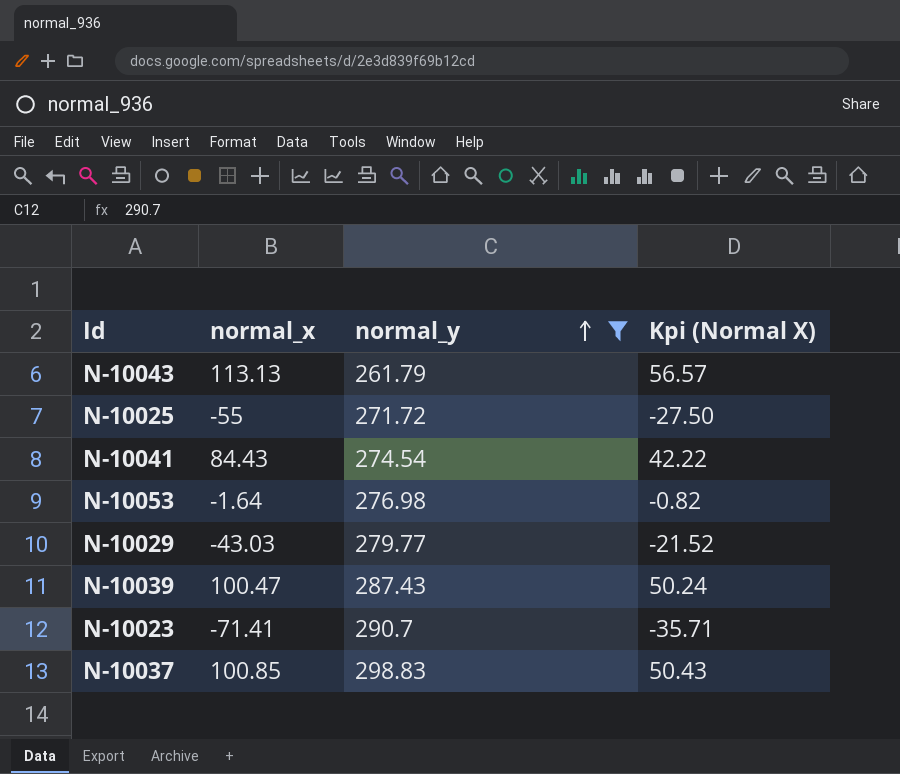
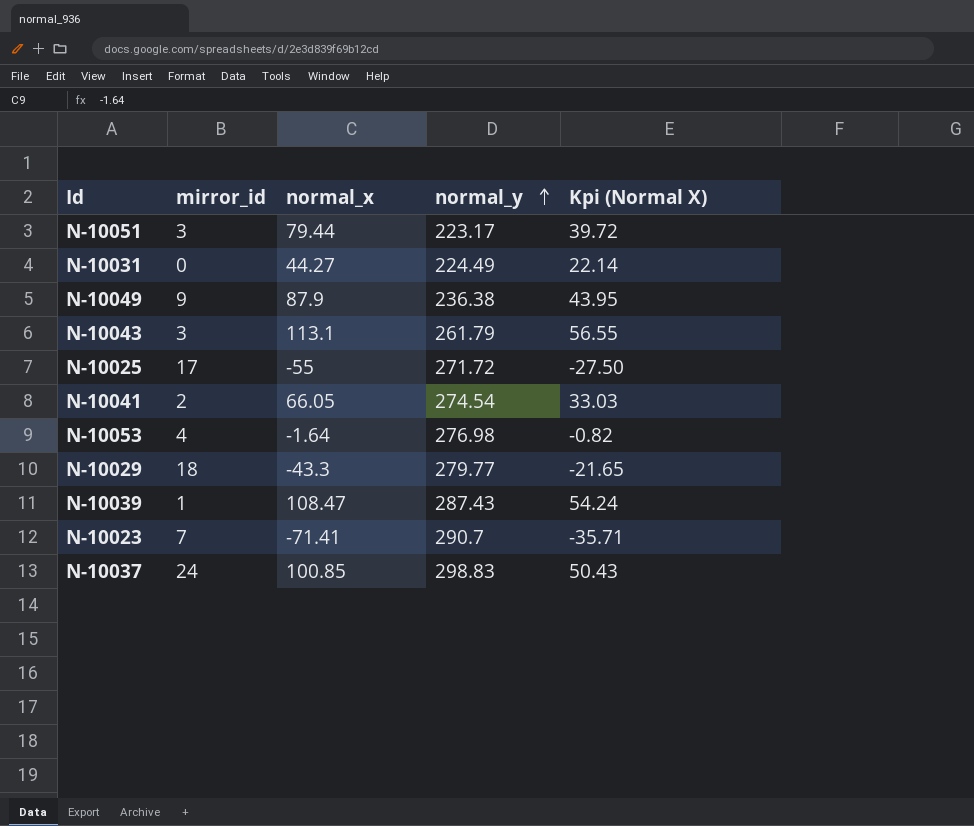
filter: normal_y >= 261.79 -> none
column mirror_id | position: none -> 2
N-10043 | normal_x: 113.13 -> 113.1
N-10043 | Kpi (Normal X): 56.57 -> 56.55
N-10041 | normal_x: 84.43 -> 66.05
N-10041 | Kpi (Normal X): 42.22 -> 33.03
N-10029 | normal_x: -43.03 -> -43.3
N-10029 | Kpi (Normal X): -21.52 -> -21.65
N-10039 | normal_x: 100.47 -> 108.47
N-10039 | Kpi (Normal X): 50.24 -> 54.24

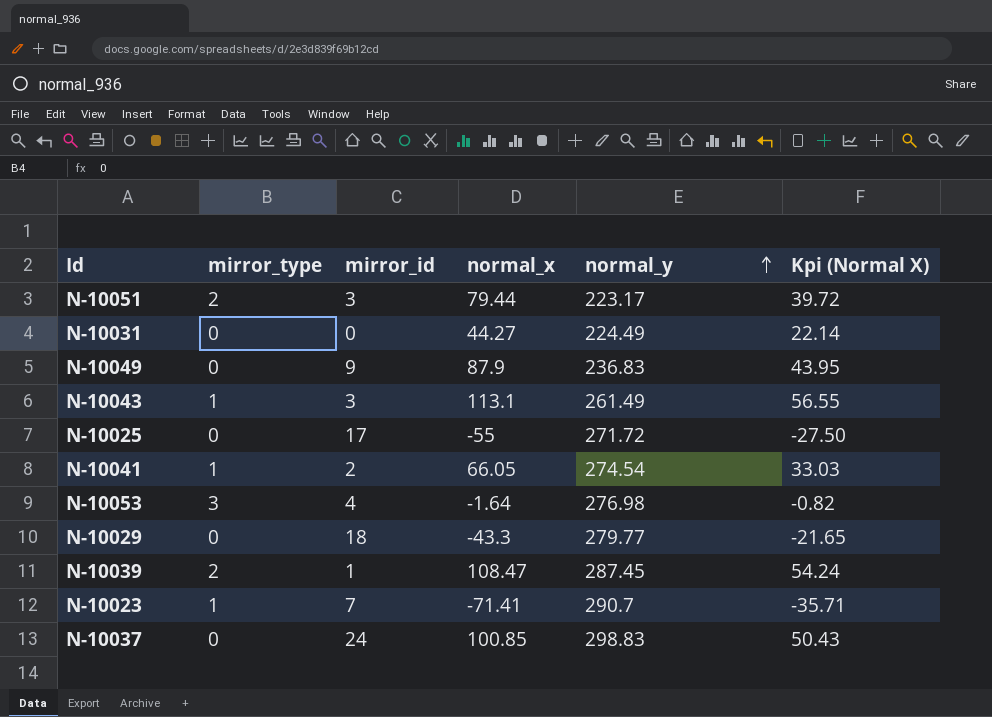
column mirror_type | position: none -> 2
N-10049 | normal_y: 236.38 -> 236.83
N-10043 | normal_y: 261.79 -> 261.49
N-10039 | normal_y: 287.43 -> 287.45

